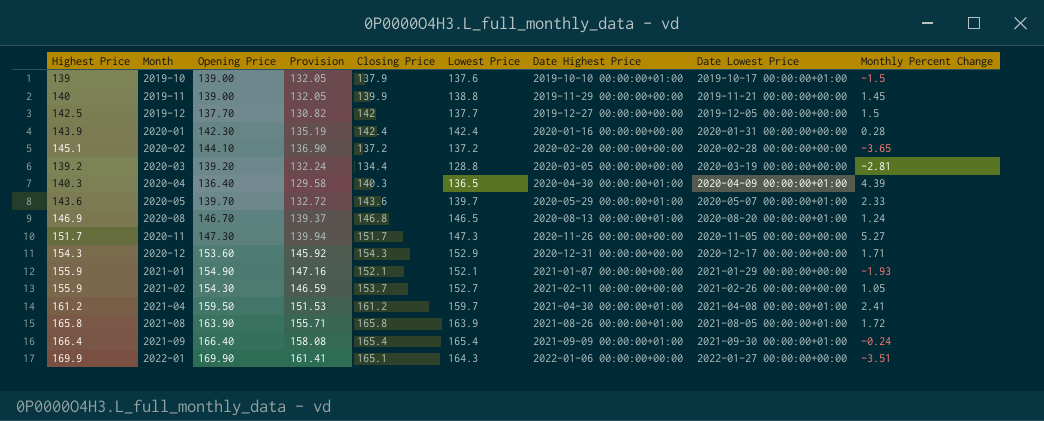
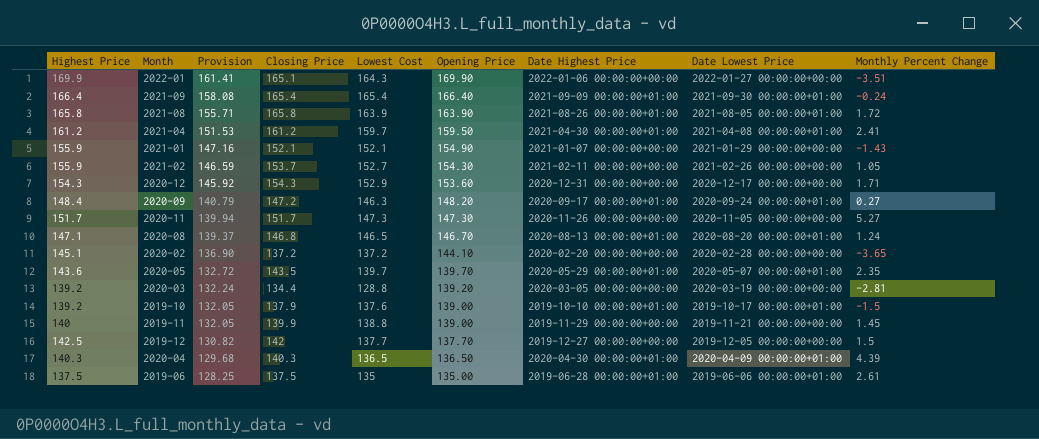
row order: Month ascending -> Provision descending
column name: Lowest Price -> Lowest Cost
column Opening Price | position: 3 -> 6
row 2020-01: 143.9 | 142.30 | 135.19 | 142.4 | 142.4 | 2020-01-16 00:00:00+00:00 | 2020-01-31 00:00:00+00:00 | 0.28 -> none
2021-01 | Monthly Percent Change: -1.93 -> -1.43
row 2020-09: none -> 148.4 | 140.79 | 147.2 | 146.3 | 148.20 | 2020-09-17 00:00:00+01:00 | 2020-09-24 00:00:00+01:00 | 0.27
2020-08 | Highest Price: 146.9 -> 147.1
2020-05 | Closing Price: 143.6 -> 143.5
2020-05 | Monthly Percent Change: 2.33 -> 2.35
2019-10 | Highest Price: 139 -> 139.2
2020-04 | Provision: 129.58 -> 129.68
2020-04 | Opening Price: 136.40 -> 136.50
row 2019-06: none -> 137.5 | 128.25 | 137.5 | 135 | 135.00 | 2019-06-28 00:00:00+01:00 | 2019-06-06 00:00:00+01:00 | 2.61

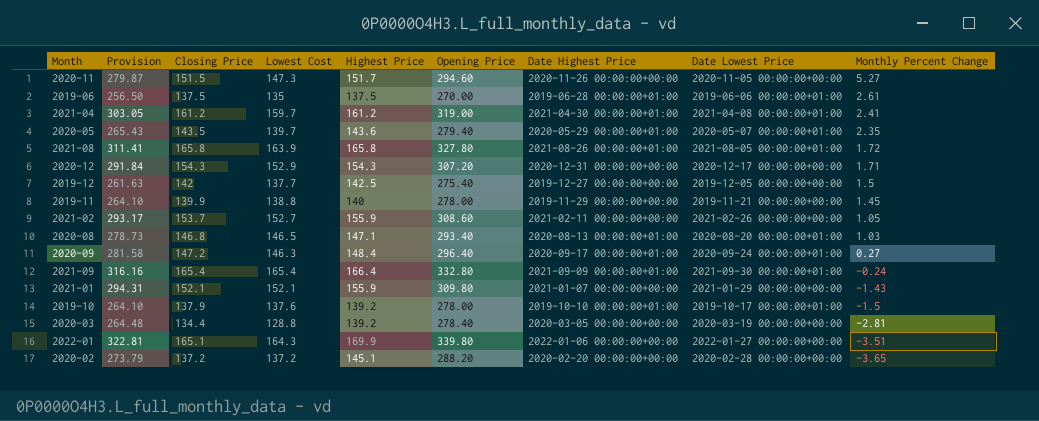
row order: Provision descending -> Monthly Percent Change descending
column Highest Price | position: 1 -> 5
row 2020-04: 140.3 | 129.68 | 140.3 | 136.5 | 136.50 | 2020-04-30 00:00:00+01:00 | 2020-04-09 00:00:00+01:00 | 4.39 -> none
2020-11 | Provision: 139.94 -> 279.87
2020-11 | Closing Price: 151.7 -> 151.5
2020-11 | Opening Price: 147.30 -> 294.60
2019-06 | Provision: 128.25 -> 256.50
2019-06 | Opening Price: 135.00 -> 270.00
2021-04 | Provision: 151.53 -> 303.05
2021-04 | Opening Price: 159.50 -> 319.00
2020-05 | Provision: 132.72 -> 265.43
2020-05 | Opening Price: 139.70 -> 279.40
2021-08 | Provision: 155.71 -> 311.41
2021-08 | Opening Price: 163.90 -> 327.80
2020-12 | Provision: 145.92 -> 291.84
2020-12 | Opening Price: 153.60 -> 307.20
2019-12 | Provision: 130.82 -> 261.63
2019-12 | Opening Price: 137.70 -> 275.40
2019-11 | Provision: 132.05 -> 264.10
2019-11 | Opening Price: 139.00 -> 278.00
2021-02 | Provision: 146.59 -> 293.17
2021-02 | Opening Price: 154.30 -> 308.60
2020-08 | Provision: 139.37 -> 278.73
2020-08 | Opening Price: 146.70 -> 293.40
2020-08 | Monthly Percent Change: 1.24 -> 1.03
2020-09 | Provision: 140.79 -> 281.58
2020-09 | Opening Price: 148.20 -> 296.40
2021-09 | Provision: 158.08 -> 316.16
2021-09 | Opening Price: 166.40 -> 332.80
2021-01 | Provision: 147.16 -> 294.31
2021-01 | Opening Price: 154.90 -> 309.80
2019-10 | Provision: 132.05 -> 264.10
2019-10 | Opening Price: 139.00 -> 278.00
2020-03 | Provision: 132.24 -> 264.48
2020-03 | Opening Price: 139.20 -> 278.40
2022-01 | Provision: 161.41 -> 322.81
2022-01 | Opening Price: 169.90 -> 339.80
2020-02 | Provision: 136.90 -> 273.79
2020-02 | Opening Price: 144.10 -> 288.20

